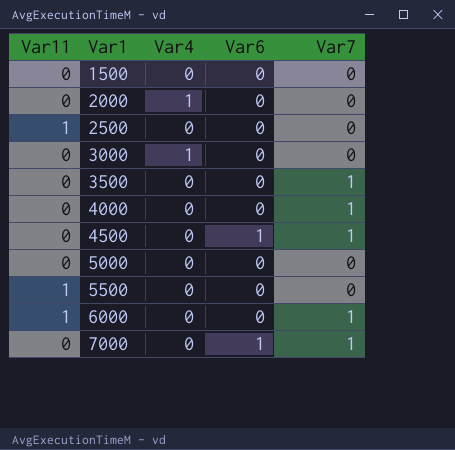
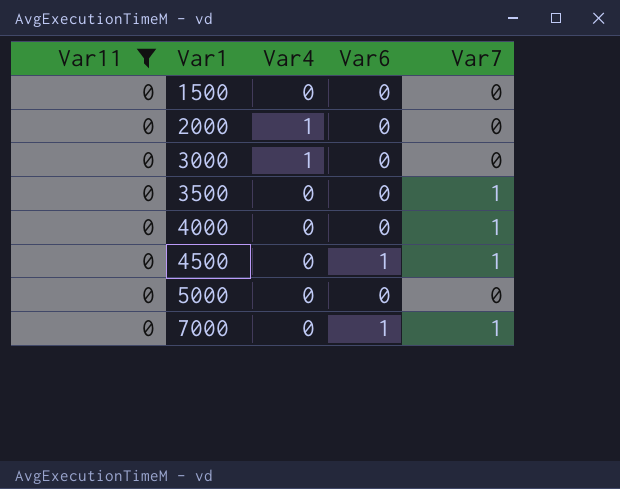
filter: none -> Var11 = 0

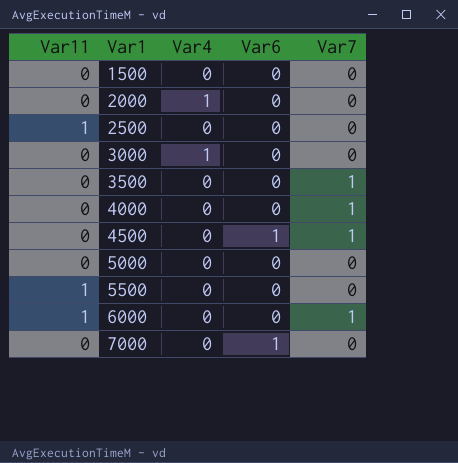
filter: Var11 = 0 -> none
7000 | Var7: 1 -> 0

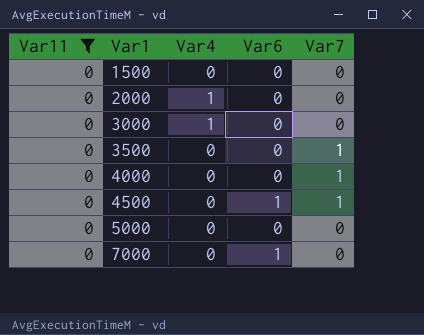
filter: none -> Var11 = 0

